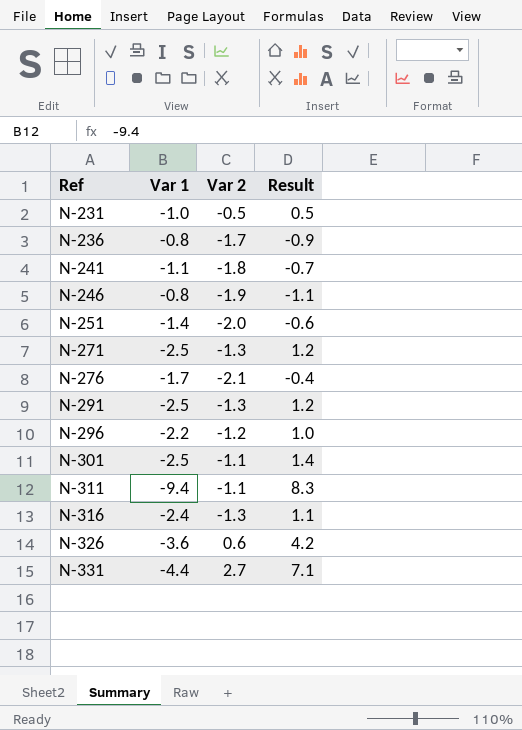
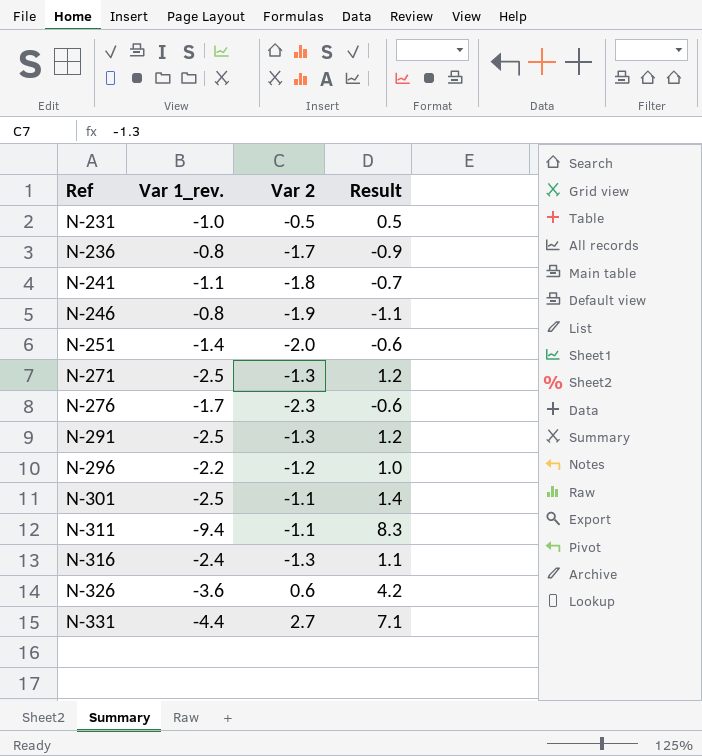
column name: Var 1 -> Var 1_rev.
N-276 | Var 2: -2.1 -> -2.3
N-276 | Result: -0.4 -> -0.6

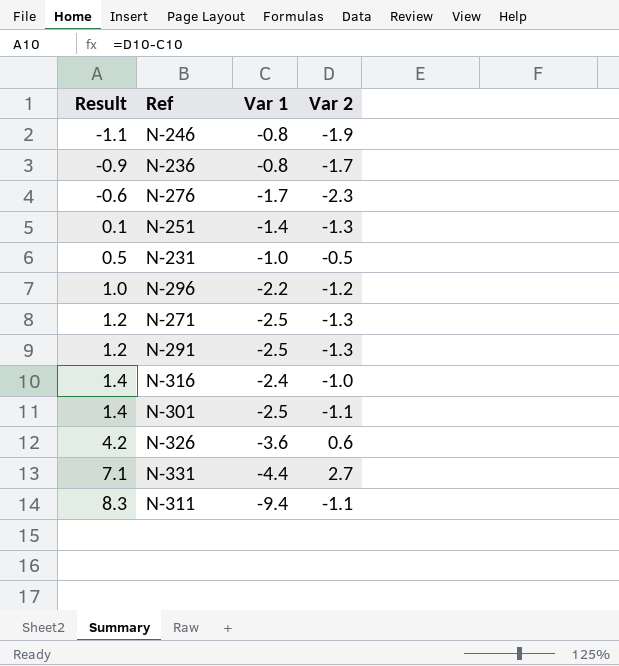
row order: Ref ascending -> Result ascending
column Result | position: 4 -> 1
column name: Var 1_rev. -> Var 1
row N-241: -1.1 | -1.8 | -0.7 -> none
N-251 | Result: -0.6 -> 0.1
N-251 | Var 2: -2.0 -> -1.3
N-316 | Result: 1.1 -> 1.4
N-316 | Var 2: -1.3 -> -1.0

